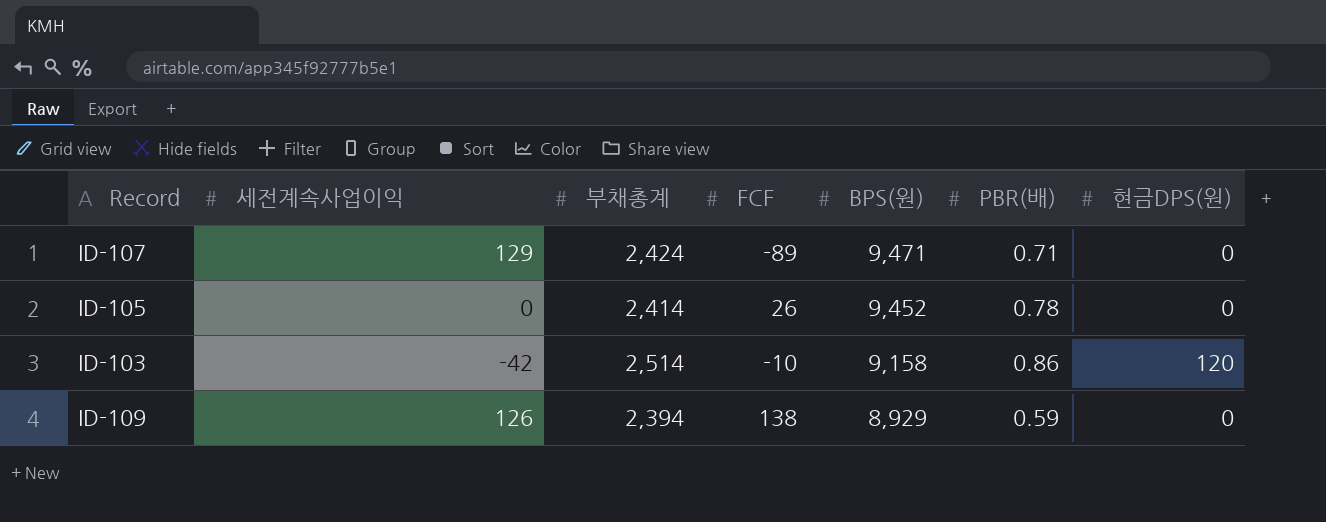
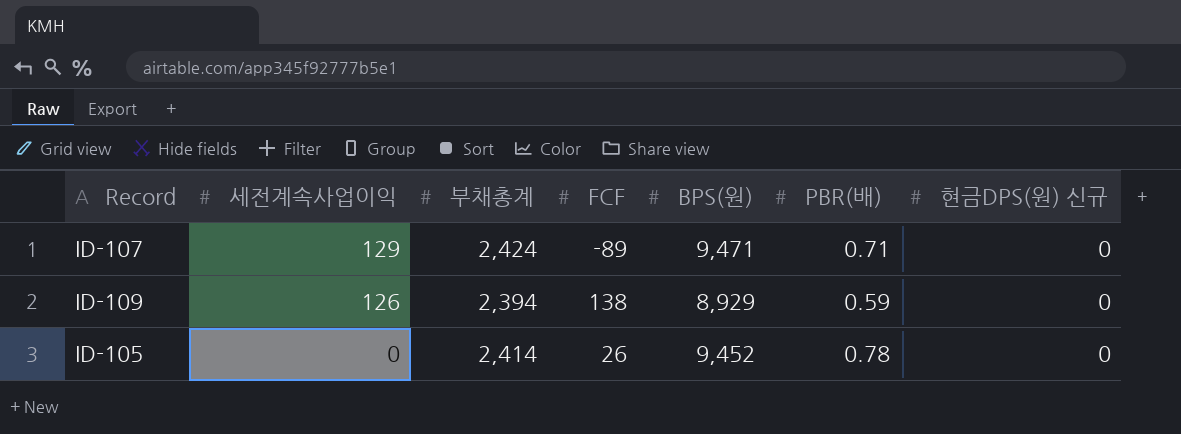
row order: BPS(원) descending -> 세전계속사업이익 descending
column name: 현금DPS(원) -> 현금DPS(원) 신규
row ID-103: -42 | 2,514 | -10 | 9,158 | 0.86 | 120 -> none

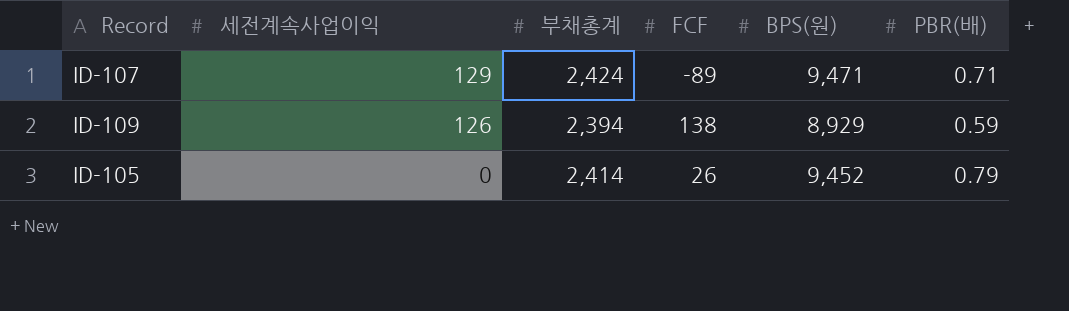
column 현금DPS(원) 신규 | position: 7 -> none
ID-105 | PBR(배): 0.78 -> 0.79

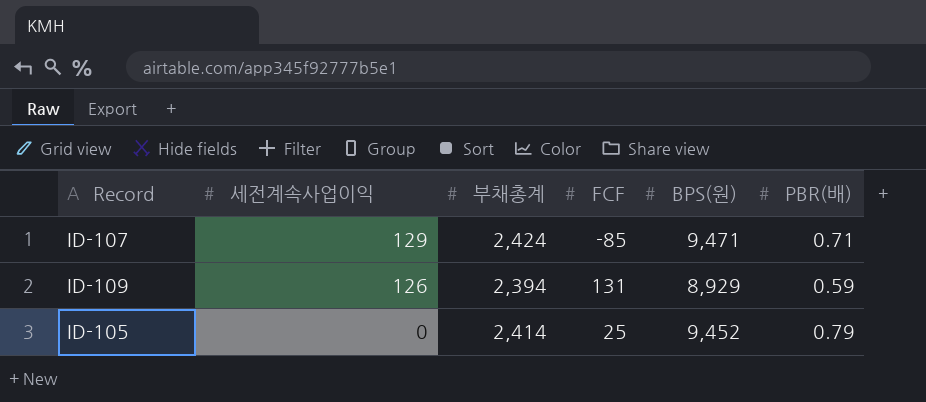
ID-107 | FCF: -89 -> -85
ID-109 | FCF: 138 -> 131
ID-105 | FCF: 26 -> 25

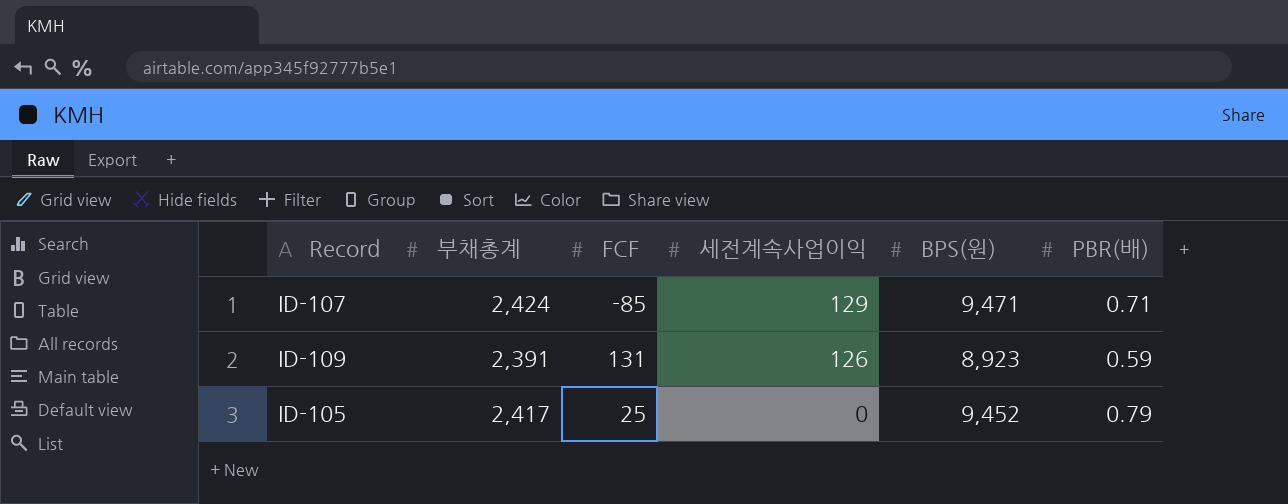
column 세전계속사업이익 | position: 2 -> 4
ID-109 | 부채총계: 2,394 -> 2,391
ID-109 | BPS(원): 8,929 -> 8,923
ID-105 | 부채총계: 2,414 -> 2,417

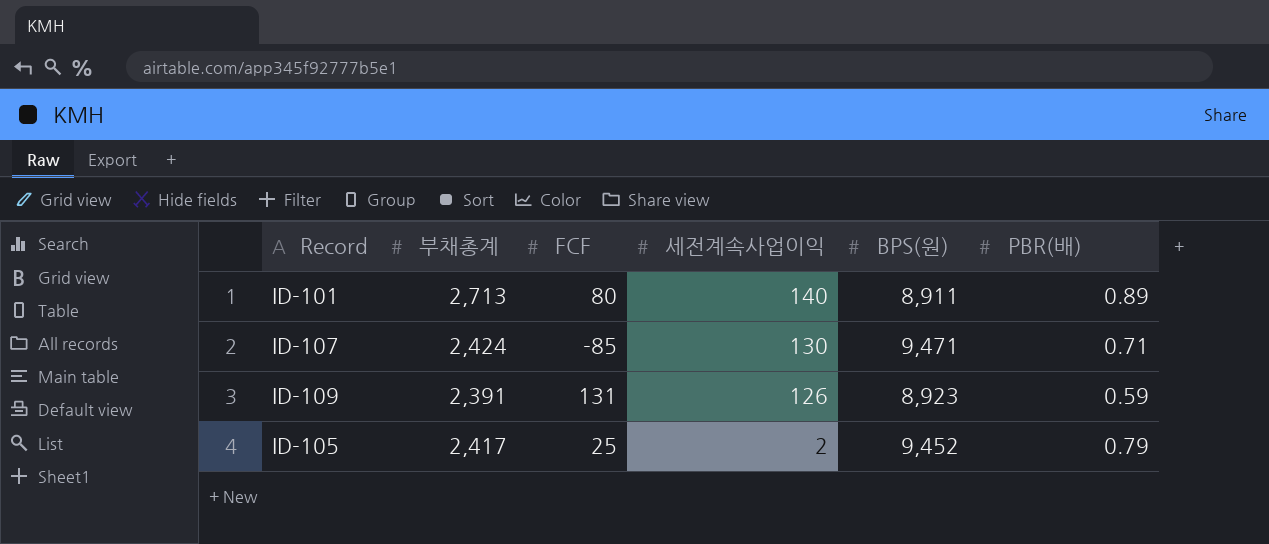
row ID-101: none -> 2,713 | 80 | 140 | 8,911 | 0.89
ID-107 | 세전계속사업이익: 129 -> 130
ID-105 | 세전계속사업이익: 0 -> 2

